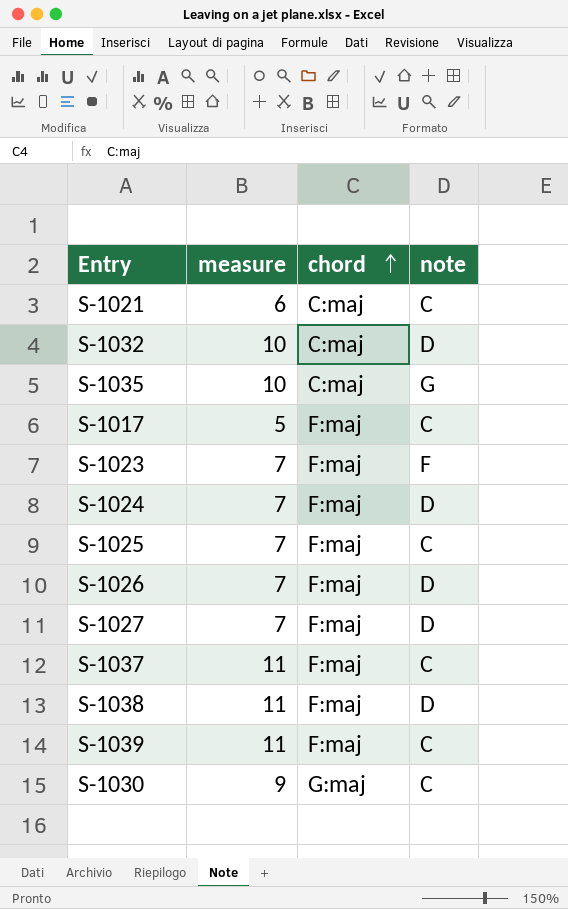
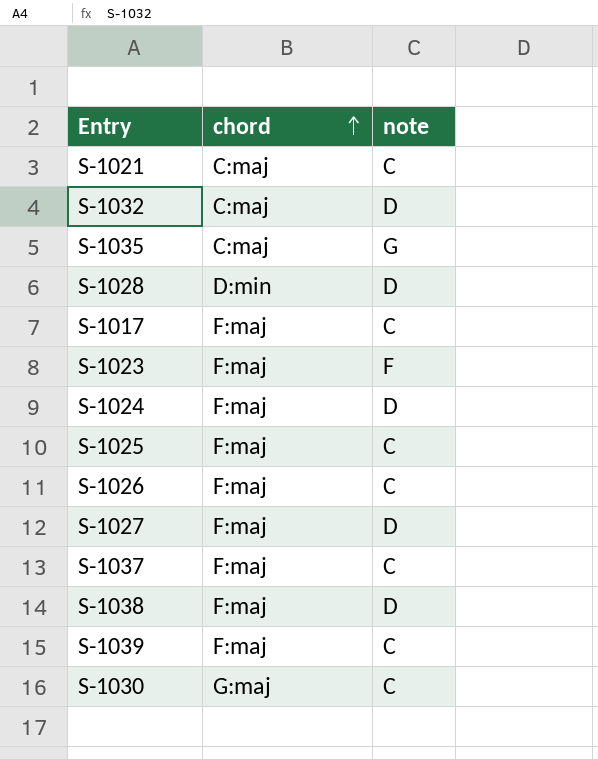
column measure | position: 2 -> none
row S-1028: none -> D:min | D
S-1026 | note: D -> C

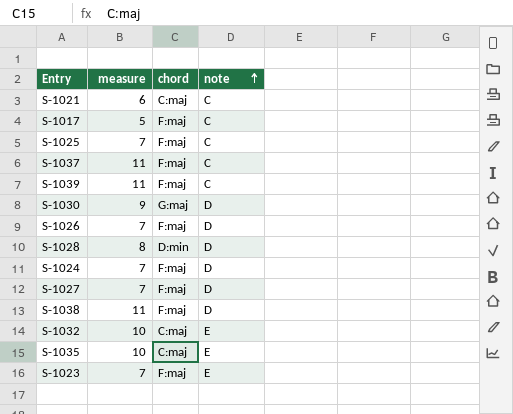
row order: chord ascending -> note ascending
column measure | position: none -> 2
S-1030 | note: C -> D
S-1026 | note: C -> D
S-1032 | note: D -> E
S-1035 | note: G -> E
S-1023 | note: F -> E

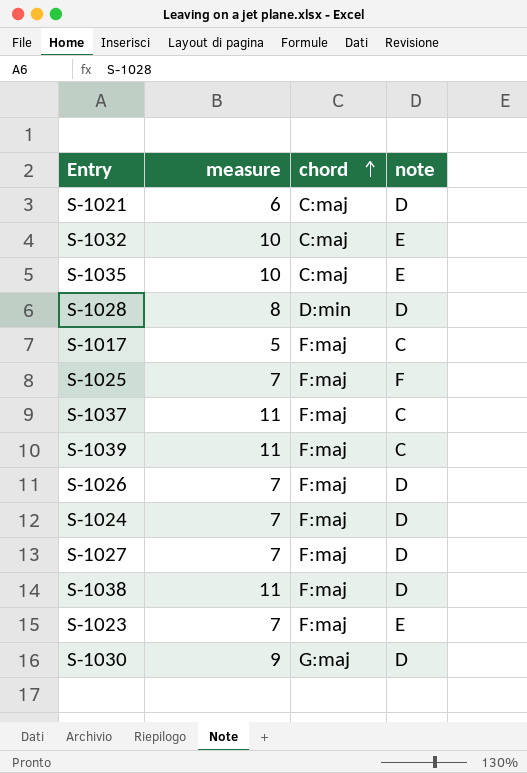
row order: note ascending -> chord ascending
S-1021 | note: C -> D
S-1025 | note: C -> F

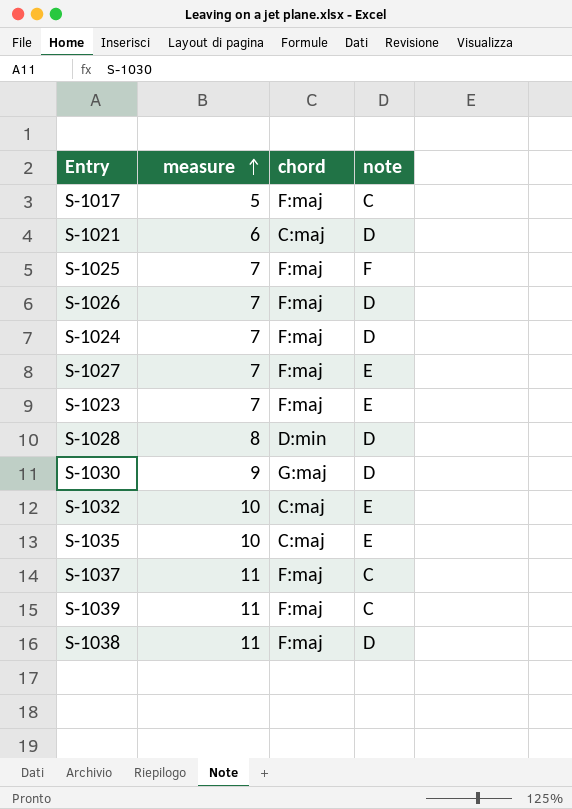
row order: chord ascending -> measure ascending
S-1027 | note: D -> E

